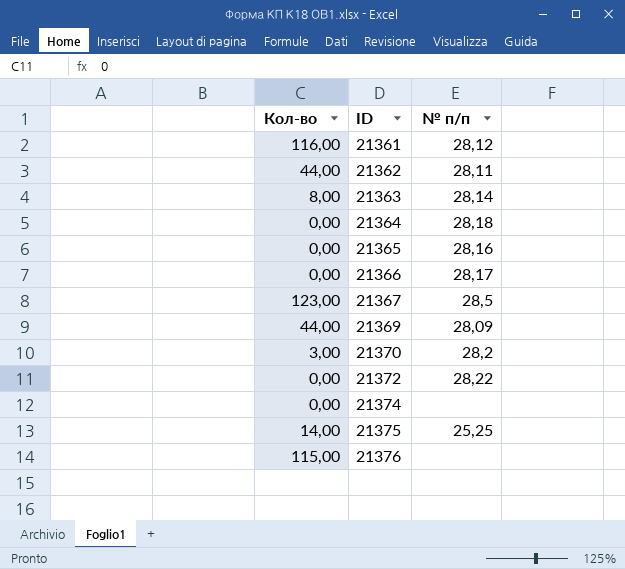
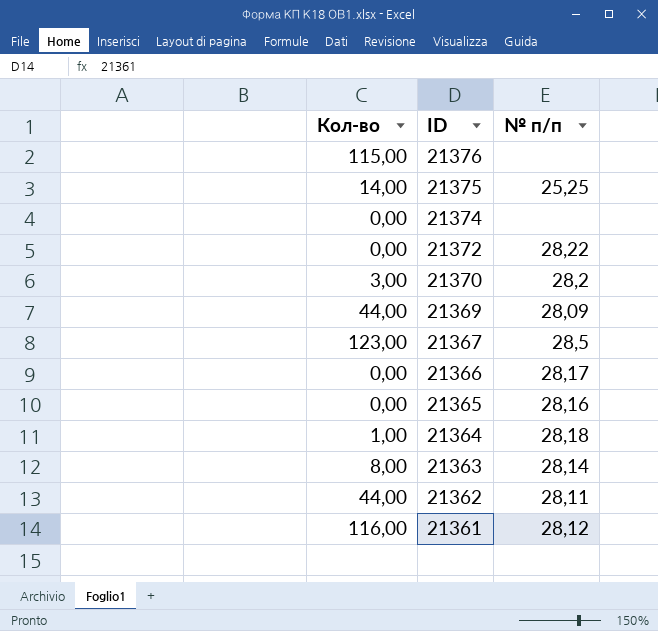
row order: ID ascending -> ID descending
21364 | Кол-во: 0,00 -> 1,00

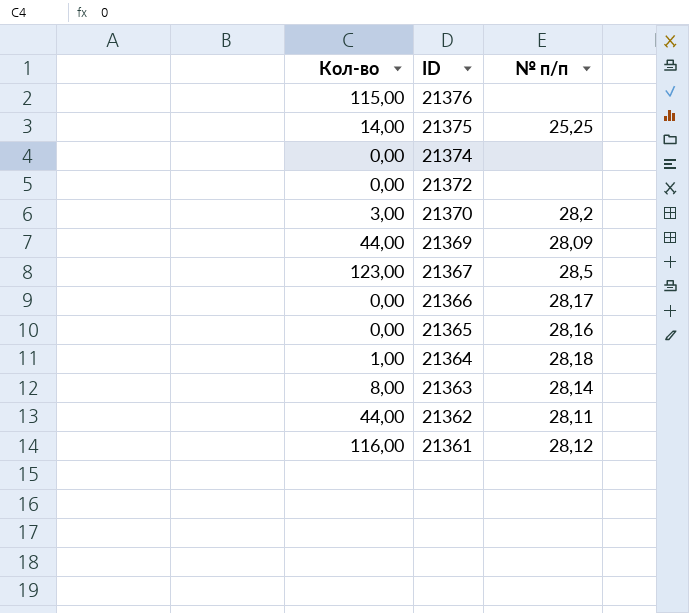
21372 | № п/п: 28,22 -> none

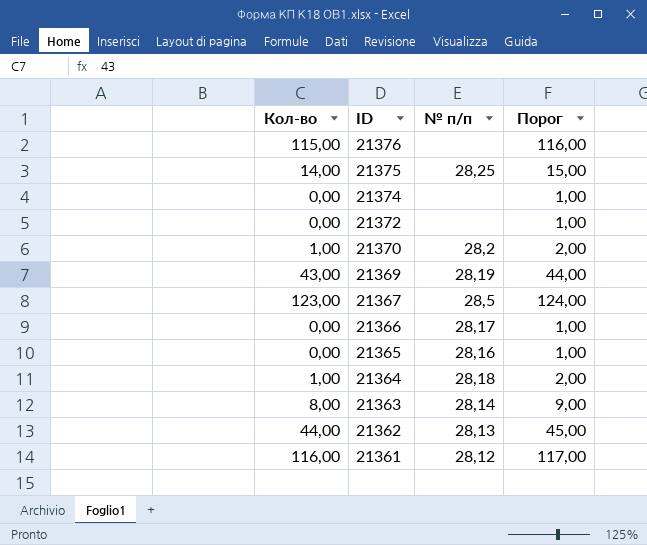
column Порог | formula: none -> [Кол-во] + 1
21375 | № п/п: 25,25 -> 28,25
21370 | Кол-во: 3,00 -> 1,00
21369 | Кол-во: 44,00 -> 43,00
21369 | № п/п: 28,09 -> 28,19
21362 | № п/п: 28,11 -> 28,13

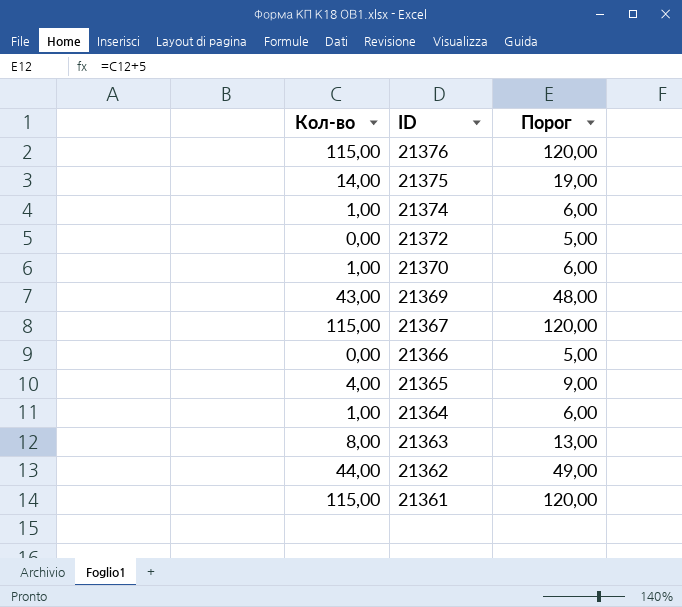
column № п/п | position: 3 -> none
column Порог | formula: [Кол-во] + 1 -> [Кол-во] + 5
21374 | Кол-во: 0,00 -> 1,00
21367 | Кол-во: 123,00 -> 115,00
21365 | Кол-во: 0,00 -> 4,00
21361 | Кол-во: 116,00 -> 115,00

